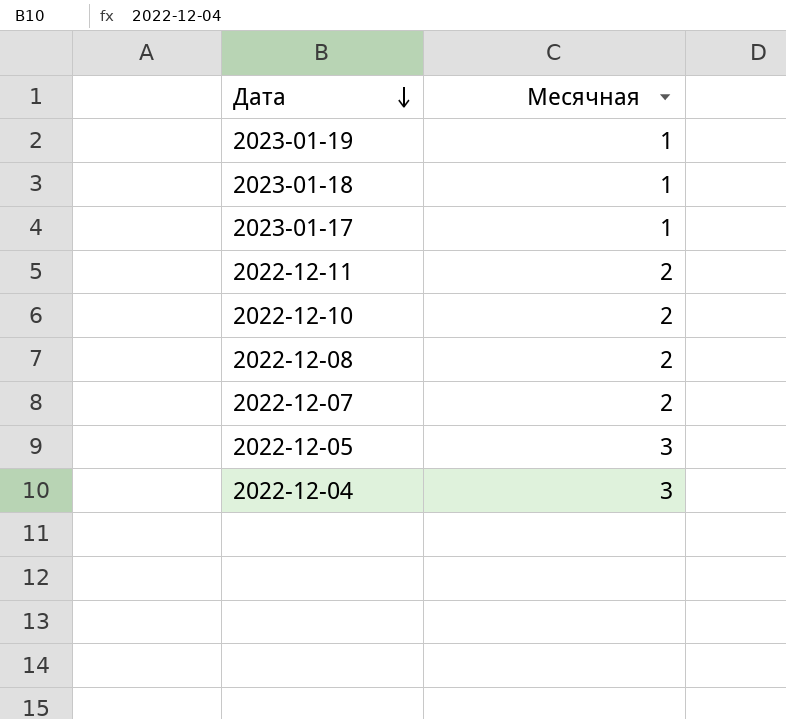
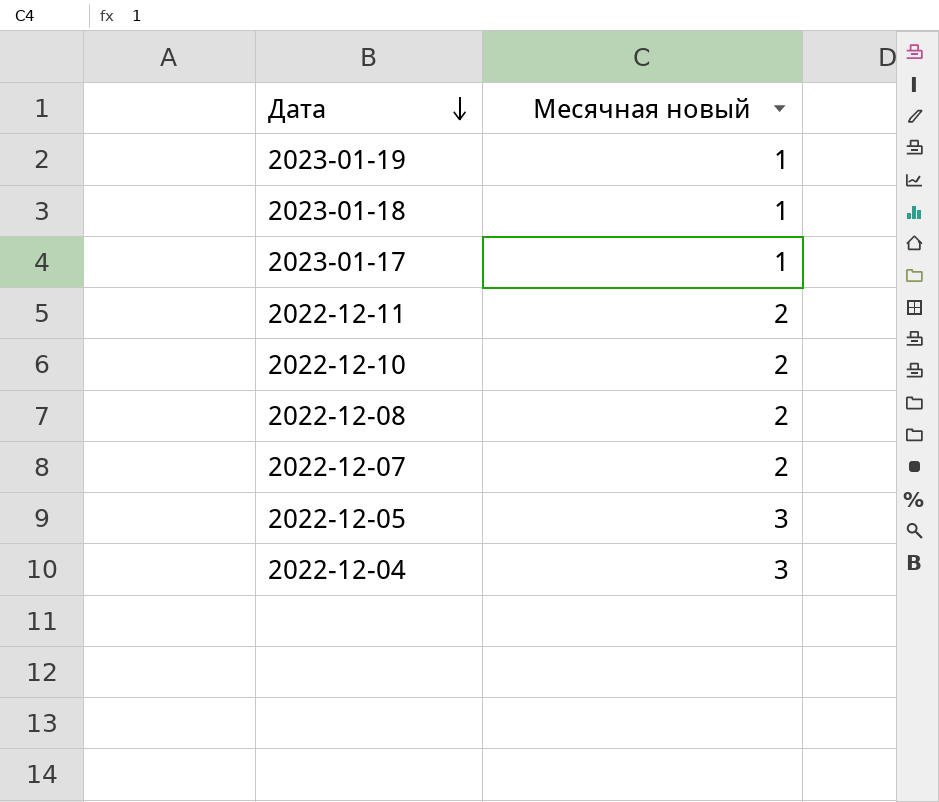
column name: Месячная -> Месячная новый

